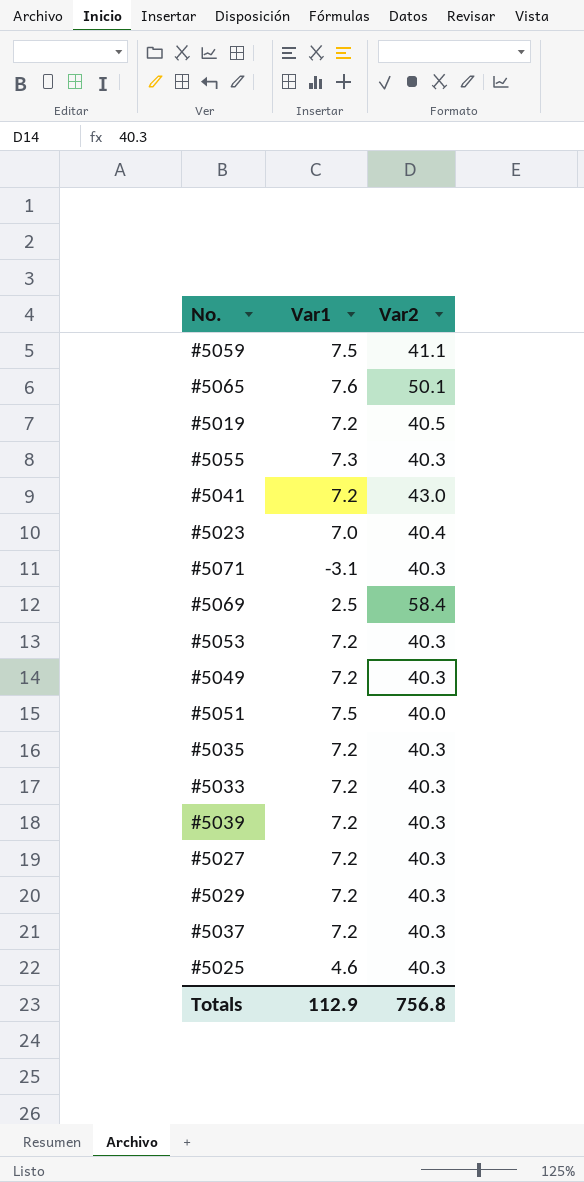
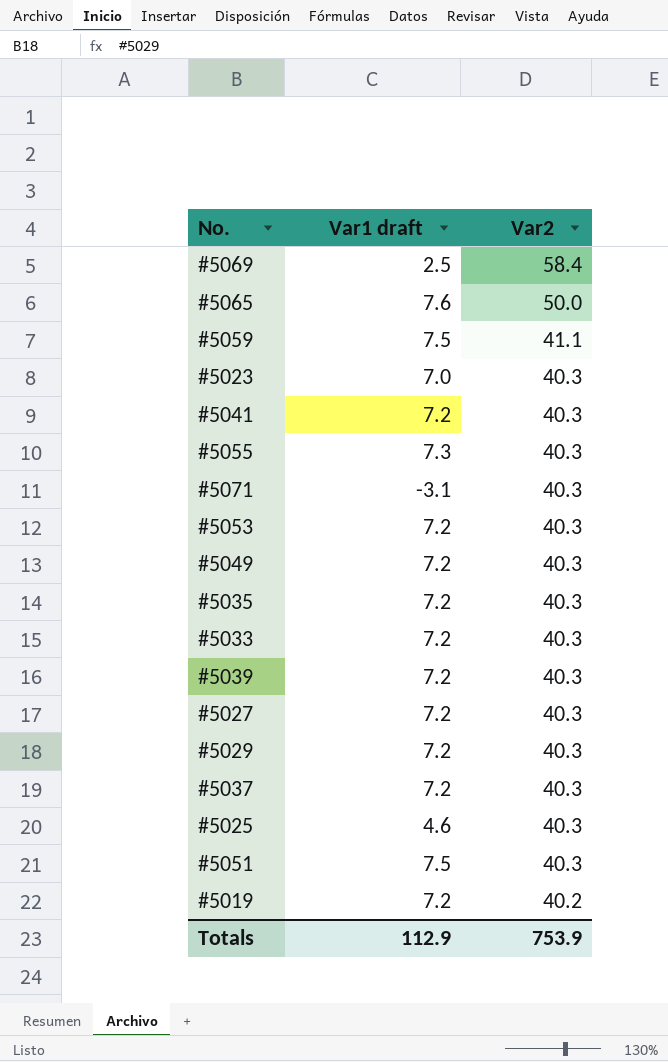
row order: none -> Var2 descending
column name: Var1 -> Var1 draft
#5065 | Var2: 50.1 -> 50.0
#5023 | Var2: 40.4 -> 40.3
#5041 | Var2: 43.0 -> 40.3
#5051 | Var2: 40.0 -> 40.3
#5019 | Var2: 40.5 -> 40.2
Totals | Var2: 756.8 -> 753.9

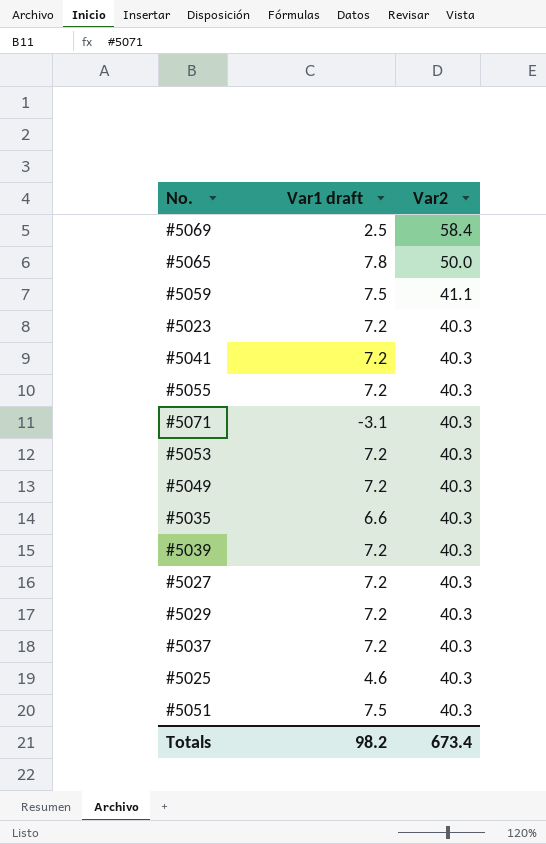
row #5033: 7.2 | 40.3 -> none
row #5019: 7.2 | 40.2 -> none
#5065 | Var1 draft: 7.6 -> 7.8
#5023 | Var1 draft: 7.0 -> 7.2
#5055 | Var1 draft: 7.3 -> 7.2
#5035 | Var1 draft: 7.2 -> 6.6
Totals | Var1 draft: 112.9 -> 98.2
Totals | Var2: 753.9 -> 673.4

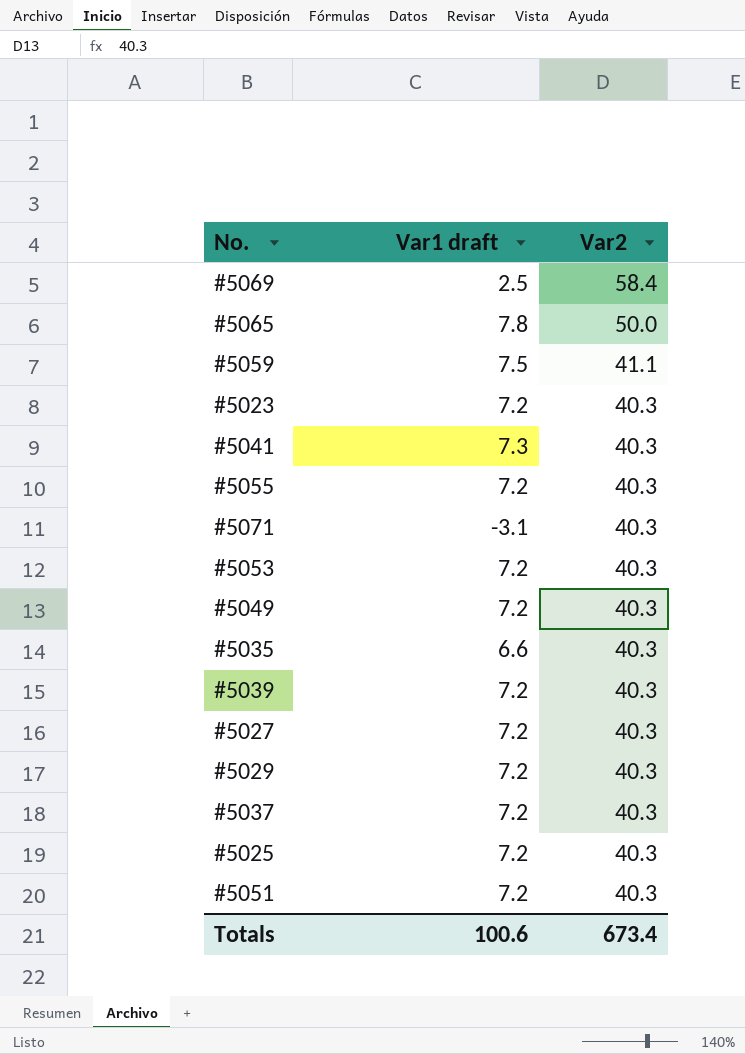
#5041 | Var1 draft: 7.2 -> 7.3
#5025 | Var1 draft: 4.6 -> 7.2
#5051 | Var1 draft: 7.5 -> 7.2
Totals | Var1 draft: 98.2 -> 100.6

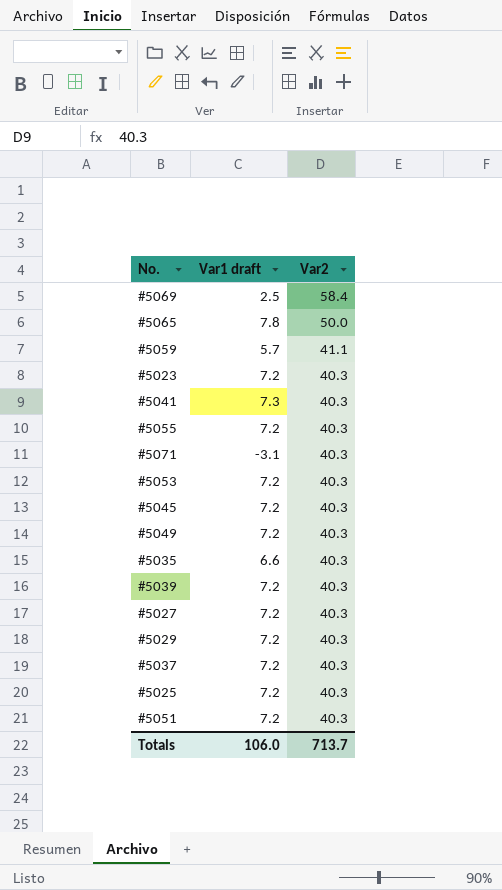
#5059 | Var1 draft: 7.5 -> 5.7
row #5045: none -> 7.2 | 40.3
Totals | Var1 draft: 100.6 -> 106.0
Totals | Var2: 673.4 -> 713.7

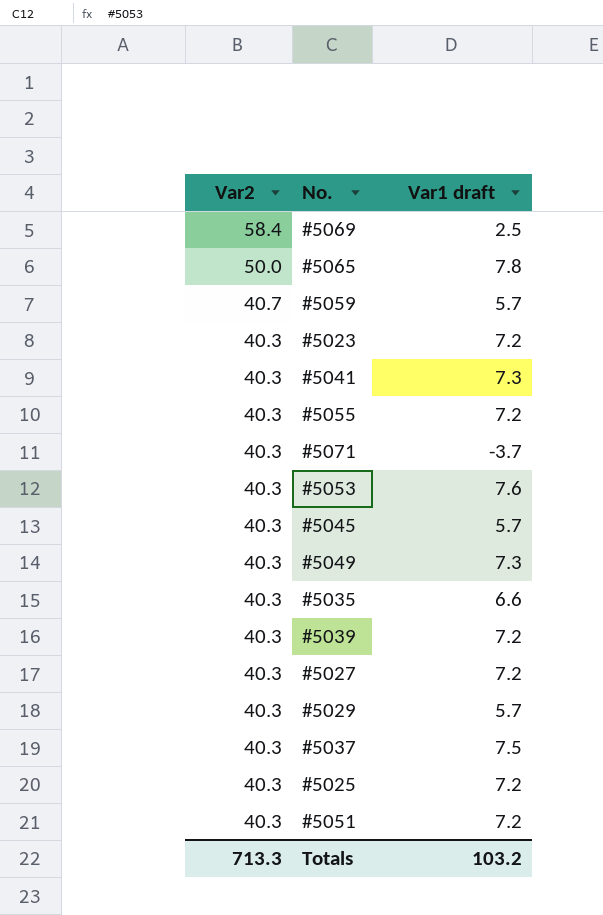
column Var2 | position: 3 -> 1
#5059 | Var2: 41.1 -> 40.7
#5071 | Var1 draft: -3.1 -> -3.7
#5053 | Var1 draft: 7.2 -> 7.6
#5045 | Var1 draft: 7.2 -> 5.7
#5049 | Var1 draft: 7.2 -> 7.3
#5029 | Var1 draft: 7.2 -> 5.7
#5037 | Var1 draft: 7.2 -> 7.5
Totals | Var2: 713.7 -> 713.3
Totals | Var1 draft: 106.0 -> 103.2

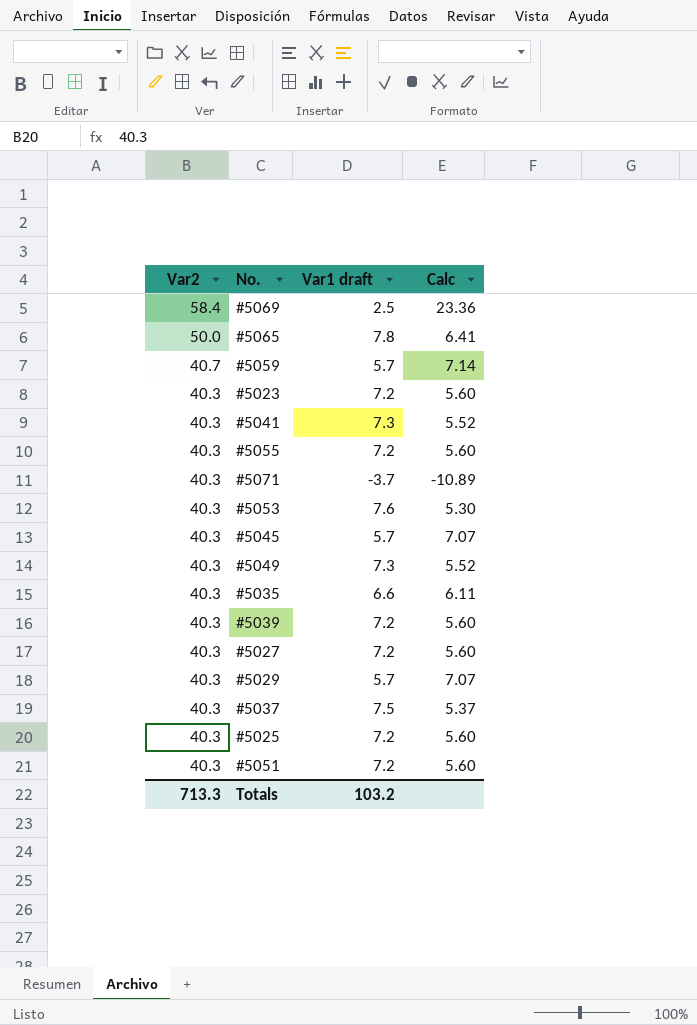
column Calc | formula: none -> [Var2] / [Var1 draft]

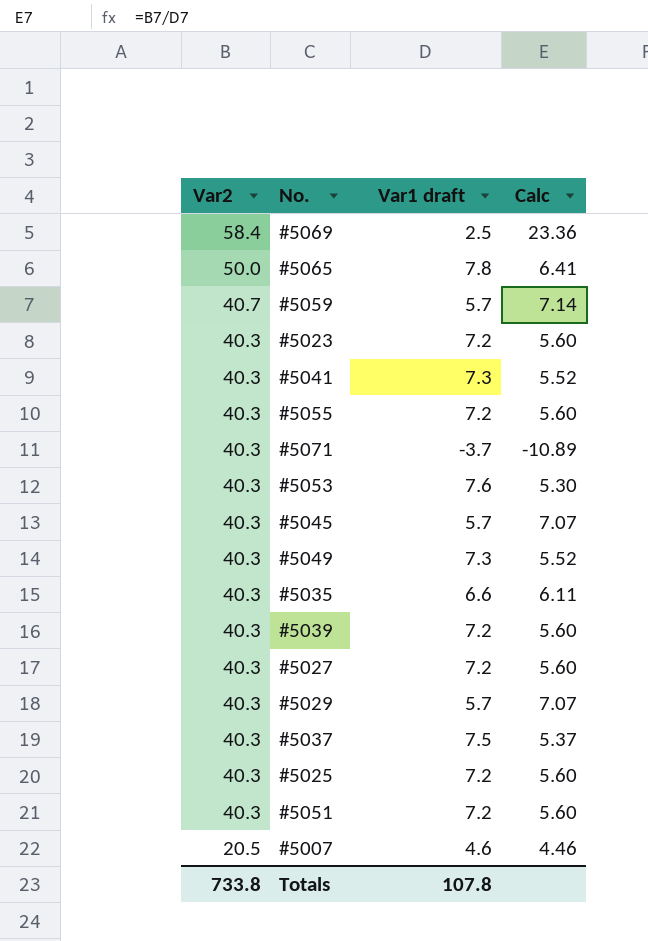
row #5007: none -> 20.5 | 4.6 | 4.46
Totals | Var2: 713.3 -> 733.8
Totals | Var1 draft: 103.2 -> 107.8

